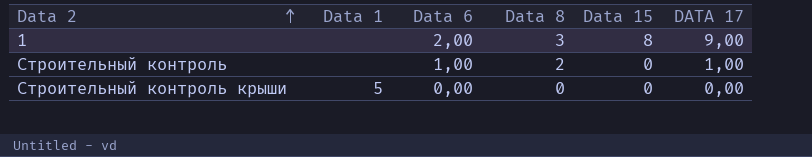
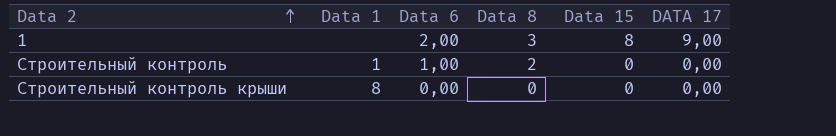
Строительный контроль | Data 1: none -> 1
Строительный контроль | DATA 17: 1,00 -> 0,00
Строительный контроль крыши | Data 1: 5 -> 8

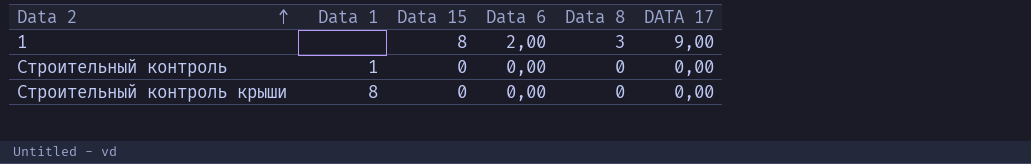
column Data 15 | position: 5 -> 3
Строительный контроль | Data 6: 1,00 -> 0,00
Строительный контроль | Data 8: 2 -> 0

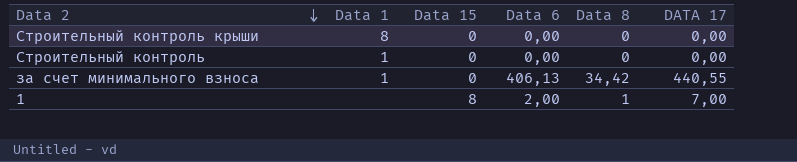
row order: Data 2 ascending -> Data 2 descending
row за счет минимального взноса: none -> 1 | 0 | 406,13 | 34,42 | 440,55
1 | Data 8: 3 -> 1
1 | DATA 17: 9,00 -> 7,00

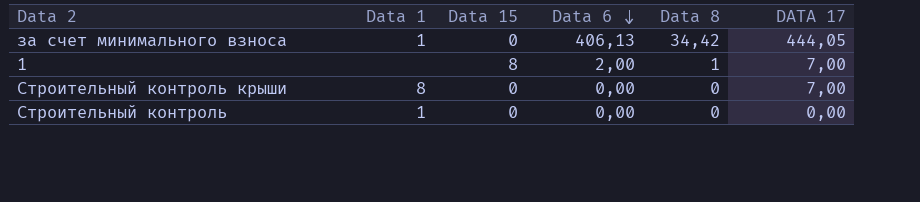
row order: Data 2 descending -> Data 6 descending
за счет минимального взноса | DATA 17: 440,55 -> 444,05
Строительный контроль крыши | DATA 17: 0,00 -> 7,00

